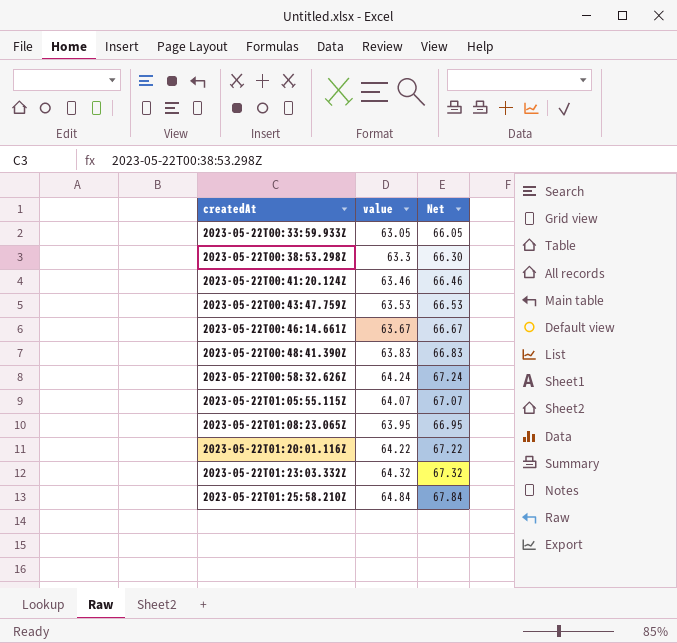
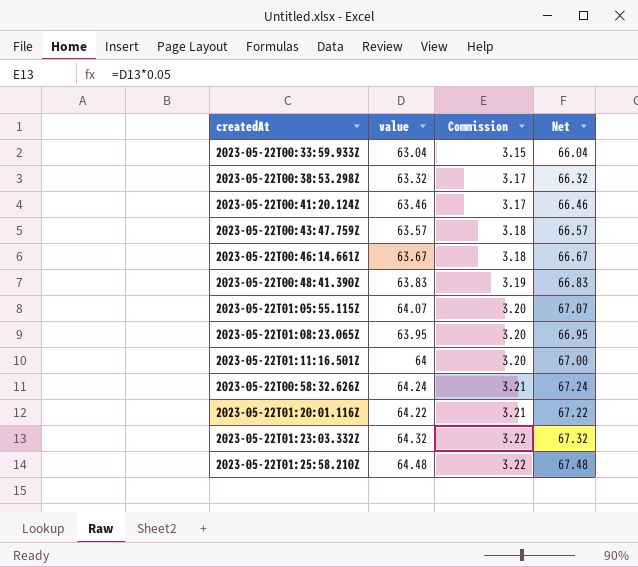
row order: createdAt ascending -> Commission ascending
column Commission | formula: none -> [value] * 0.05
2023-05-22T00:33:59.933Z | value: 63.05 -> 63.04
2023-05-22T00:33:59.933Z | Net: 66.05 -> 66.04
2023-05-22T00:38:53.298Z | value: 63.3 -> 63.32
2023-05-22T00:38:53.298Z | Net: 66.30 -> 66.32
2023-05-22T00:43:47.759Z | value: 63.53 -> 63.57
2023-05-22T00:43:47.759Z | Net: 66.53 -> 66.57
row 2023-05-22T01:11:16.501Z: none -> 64 | 3.20 | 67.00
2023-05-22T01:25:58.210Z | value: 64.84 -> 64.48
2023-05-22T01:25:58.210Z | Net: 67.84 -> 67.48

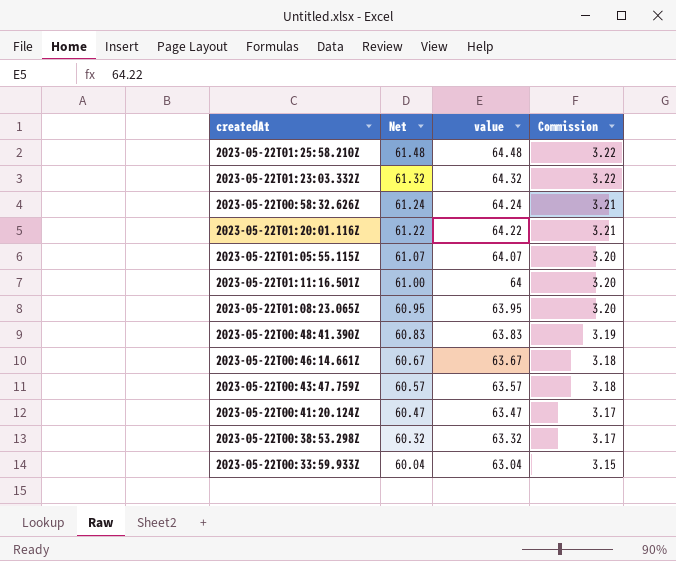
row order: Commission ascending -> Net descending
column Net | formula: [value] + 3 -> [value] - 3
column Net | position: 4 -> 2
2023-05-22T00:41:20.124Z | value: 63.46 -> 63.47

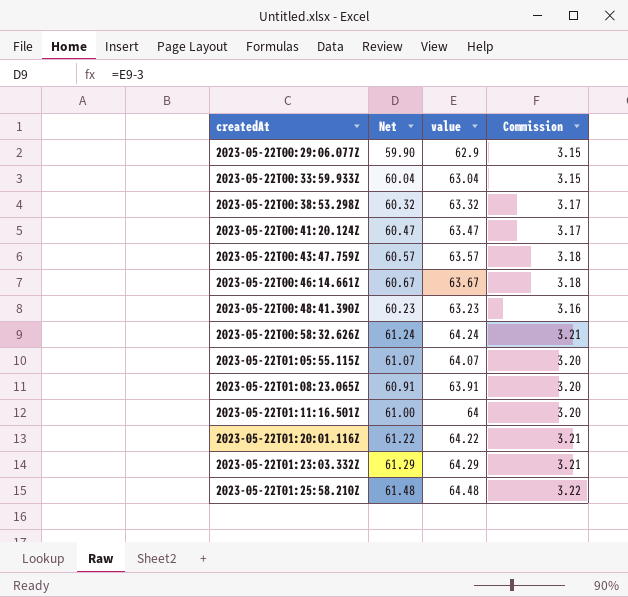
row order: Net descending -> createdAt ascending
row 2023-05-22T00:29:06.077Z: none -> 59.90 | 62.9 | 3.15
2023-05-22T00:48:41.390Z | Net: 60.83 -> 60.23
2023-05-22T00:48:41.390Z | value: 63.83 -> 63.23
2023-05-22T00:48:41.390Z | Commission: 3.19 -> 3.16
2023-05-22T01:08:23.065Z | Net: 60.95 -> 60.91
2023-05-22T01:08:23.065Z | value: 63.95 -> 63.91
2023-05-22T01:23:03.332Z | Net: 61.32 -> 61.29
2023-05-22T01:23:03.332Z | value: 64.32 -> 64.29
2023-05-22T01:23:03.332Z | Commission: 3.22 -> 3.21

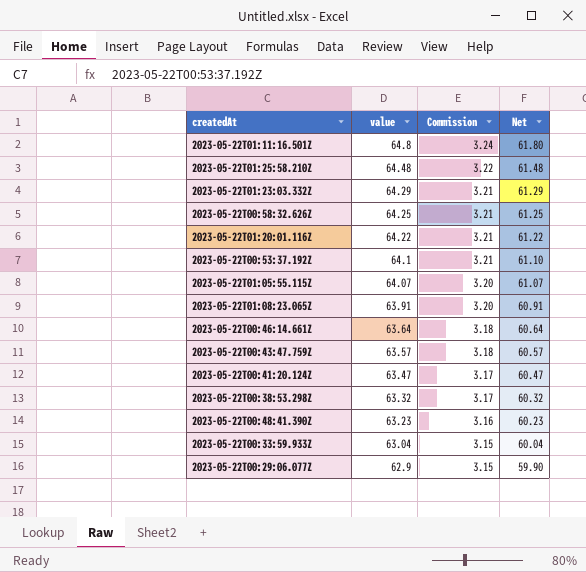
row order: createdAt ascending -> value descending
column Net | position: 2 -> 4
2023-05-22T01:11:16.501Z | value: 64 -> 64.8
2023-05-22T01:11:16.501Z | Commission: 3.20 -> 3.24
2023-05-22T01:11:16.501Z | Net: 61.00 -> 61.80
2023-05-22T00:58:32.626Z | value: 64.24 -> 64.25
2023-05-22T00:58:32.626Z | Net: 61.24 -> 61.25
row 2023-05-22T00:53:37.192Z: none -> 64.1 | 3.21 | 61.10
2023-05-22T00:46:14.661Z | value: 63.67 -> 63.64
2023-05-22T00:46:14.661Z | Net: 60.67 -> 60.64

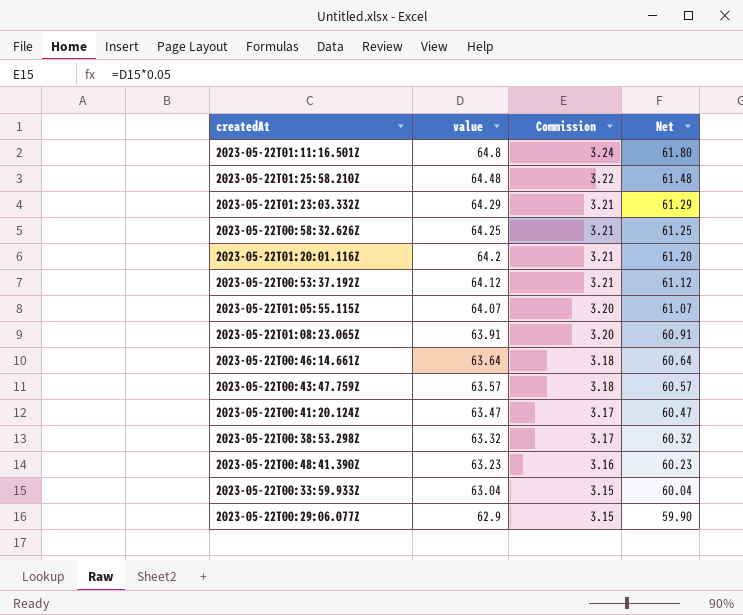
2023-05-22T01:20:01.116Z | value: 64.22 -> 64.2
2023-05-22T01:20:01.116Z | Net: 61.22 -> 61.20
2023-05-22T00:53:37.192Z | value: 64.1 -> 64.12
2023-05-22T00:53:37.192Z | Net: 61.10 -> 61.12

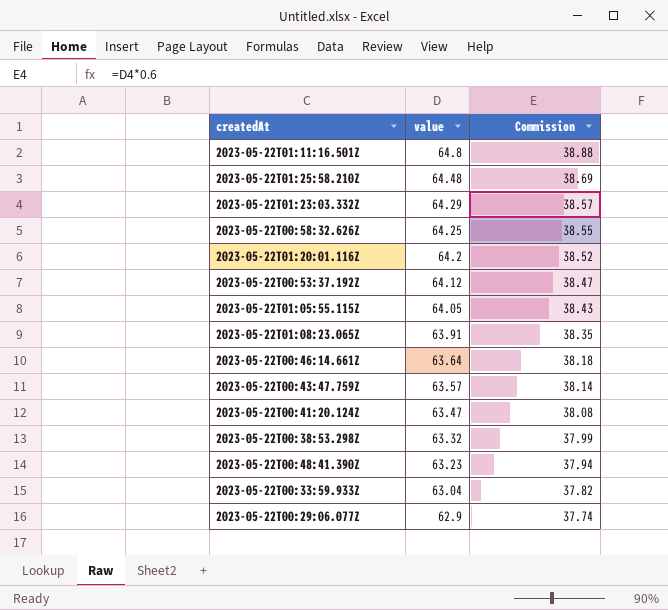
column Net | formula: [value] - 3 -> none
column Commission | formula: [value] * 0.05 -> [value] * 0.6
2023-05-22T01:05:55.115Z | value: 64.07 -> 64.05

